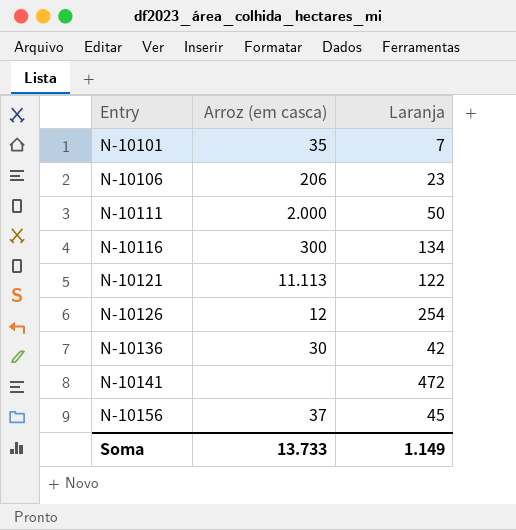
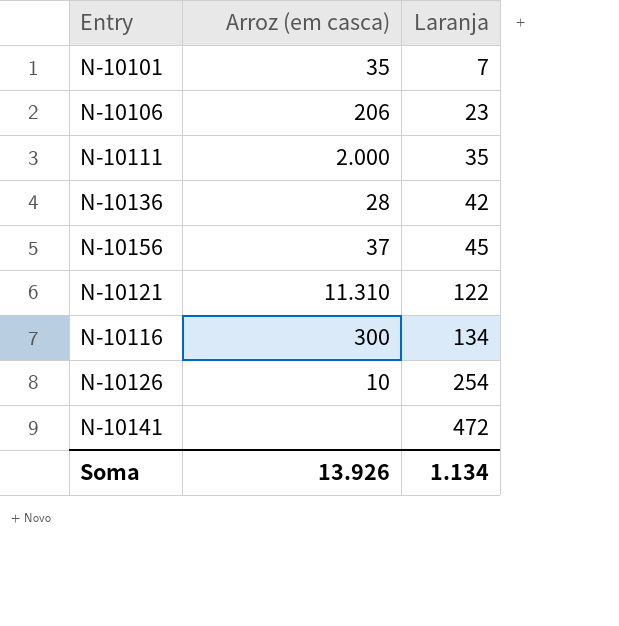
row order: Entry ascending -> Laranja ascending
N-10111 | Laranja: 50 -> 35
N-10136 | Arroz (em casca): 30 -> 28
N-10121 | Arroz (em casca): 11.113 -> 11.310
N-10126 | Arroz (em casca): 12 -> 10
Soma | Arroz (em casca): 13.733 -> 13.926
Soma | Laranja: 1.149 -> 1.134

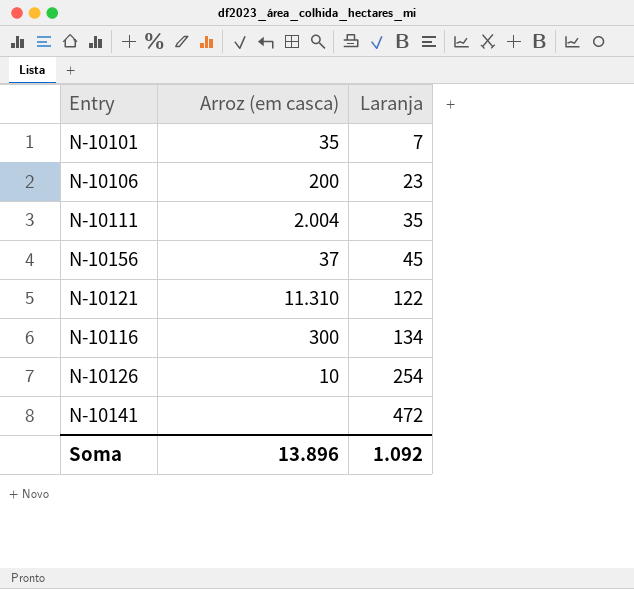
row N-10136: 28 | 42 -> none
N-10106 | Arroz (em casca): 206 -> 200
N-10111 | Arroz (em casca): 2.000 -> 2.004
Soma | Arroz (em casca): 13.926 -> 13.896
Soma | Laranja: 1.134 -> 1.092

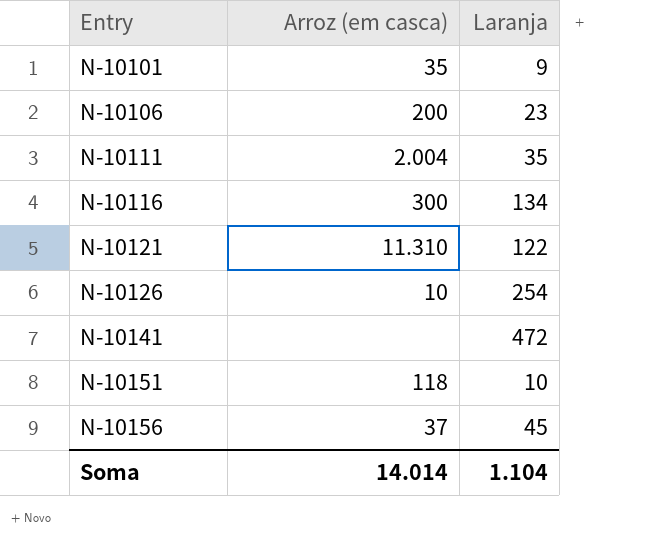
row order: Laranja ascending -> Entry ascending
N-10101 | Laranja: 7 -> 9
row N-10151: none -> 118 | 10
Soma | Arroz (em casca): 13.896 -> 14.014
Soma | Laranja: 1.092 -> 1.104

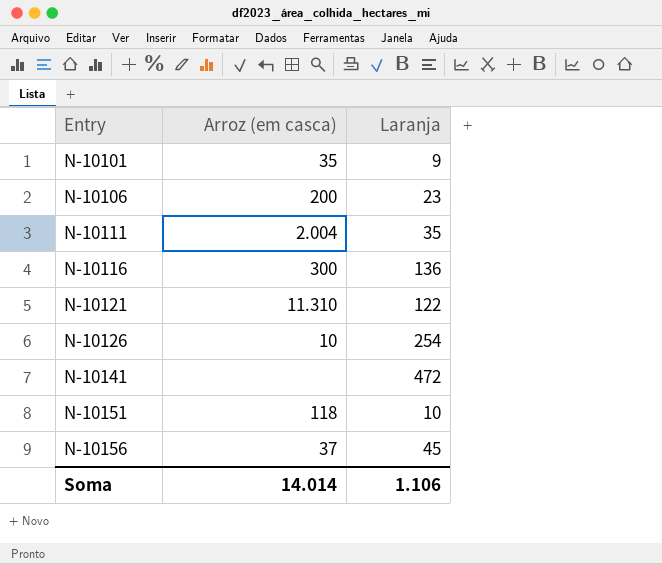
N-10116 | Laranja: 134 -> 136
Soma | Laranja: 1.104 -> 1.106

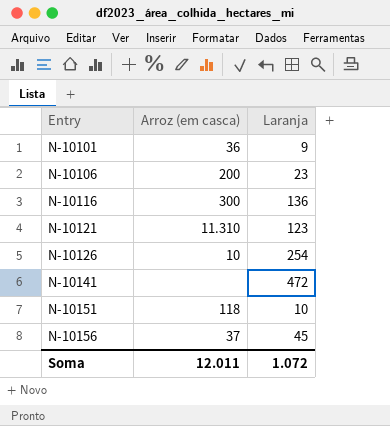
row N-10111: 2.004 | 35 -> none
N-10101 | Arroz (em casca): 35 -> 36
N-10121 | Laranja: 122 -> 123
Soma | Arroz (em casca): 14.014 -> 12.011
Soma | Laranja: 1.106 -> 1.072

